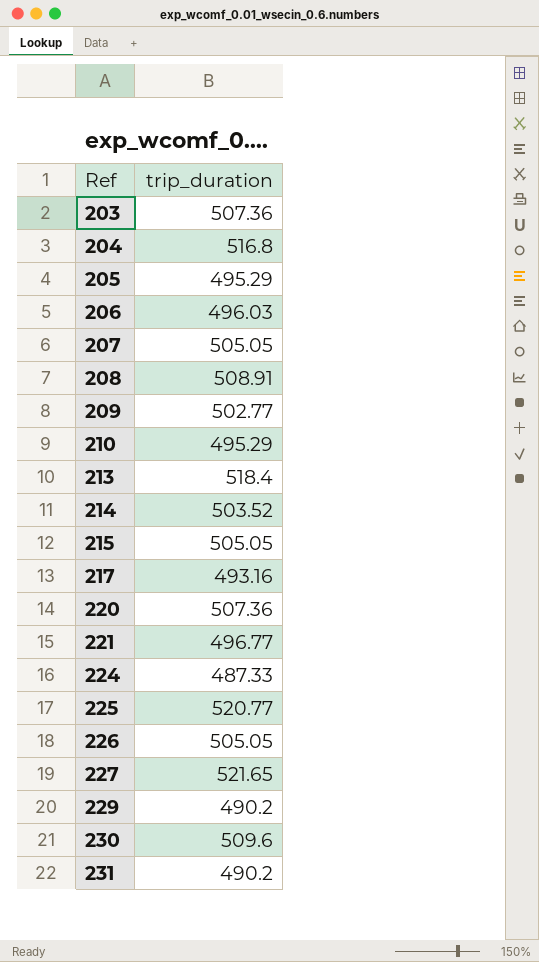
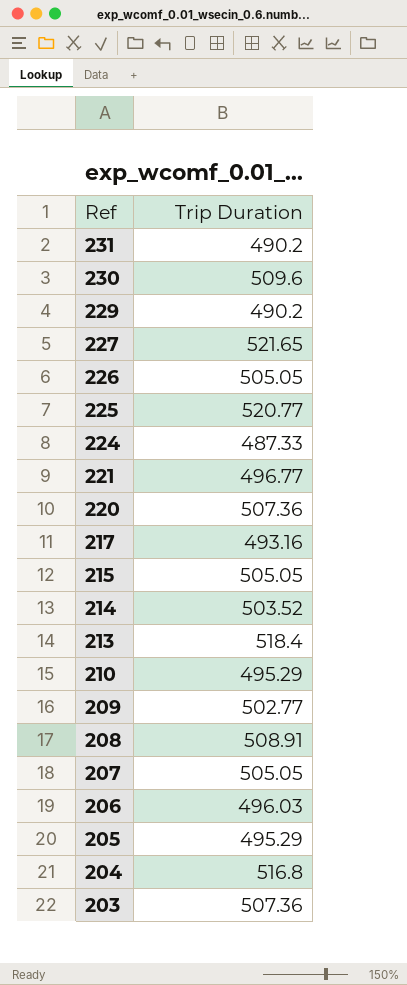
row order: Ref ascending -> Ref descending
column name: trip_duration -> Trip Duration

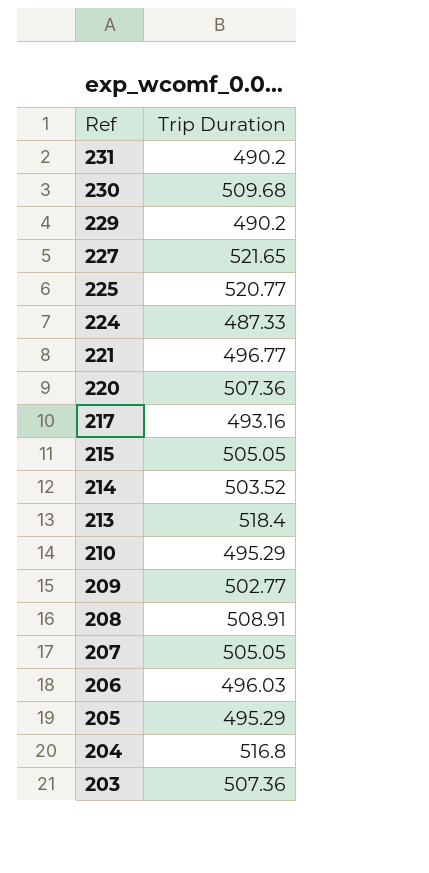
row 226: 505.05 -> none
230 | Trip Duration: 509.6 -> 509.68

